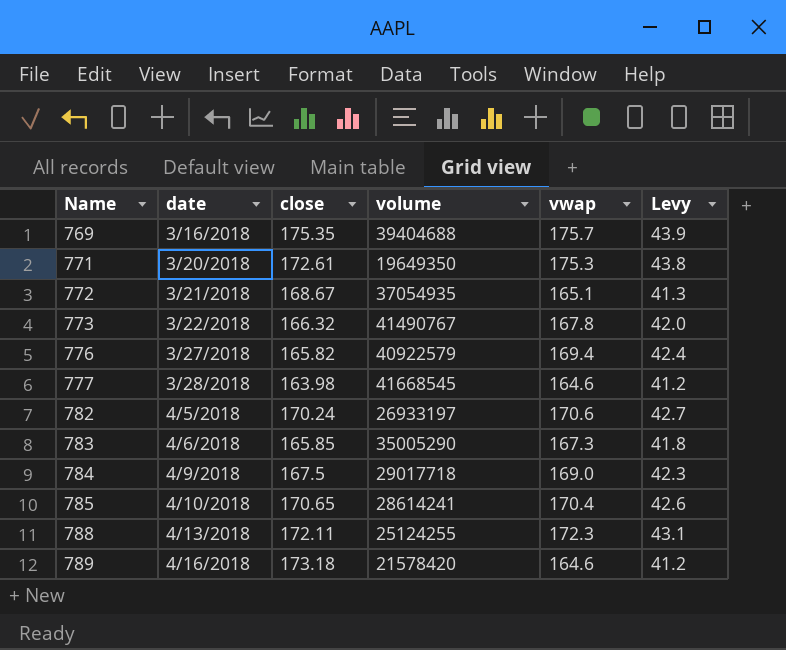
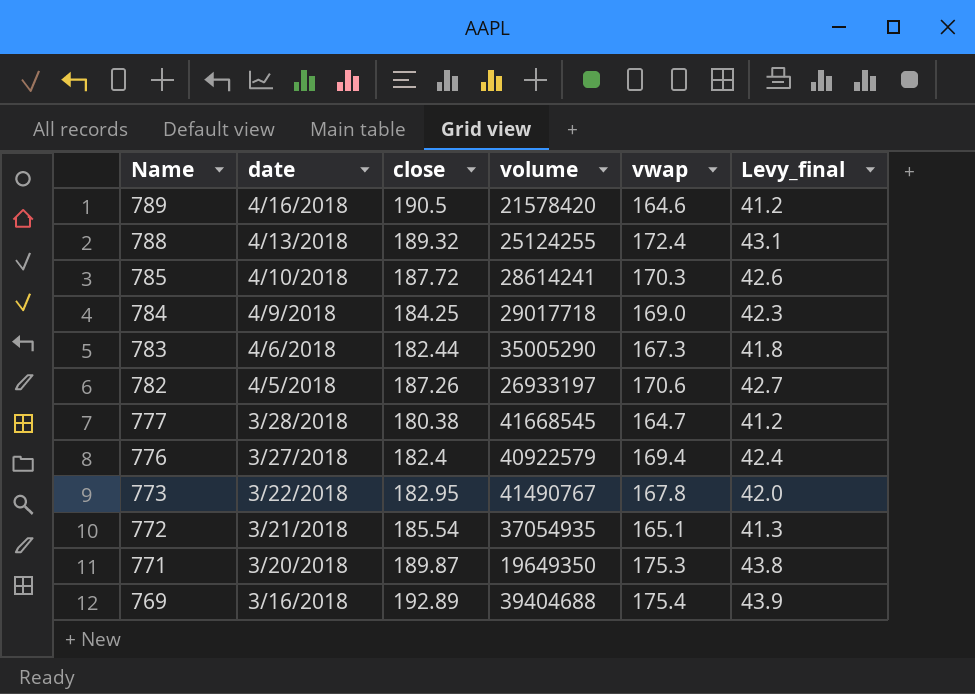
row order: Name ascending -> Name descending
column name: Levy -> Levy_final
789 | close: 173.18 -> 190.5
788 | close: 172.11 -> 189.32
788 | vwap: 172.3 -> 172.4
785 | close: 170.65 -> 187.72
785 | vwap: 170.4 -> 170.3
784 | close: 167.5 -> 184.25
783 | close: 165.85 -> 182.44
782 | close: 170.24 -> 187.26
777 | close: 163.98 -> 180.38
777 | vwap: 164.6 -> 164.7
776 | close: 165.82 -> 182.4
773 | close: 166.32 -> 182.95
772 | close: 168.67 -> 185.54
771 | close: 172.61 -> 189.87
769 | close: 175.35 -> 192.89
769 | vwap: 175.7 -> 175.4

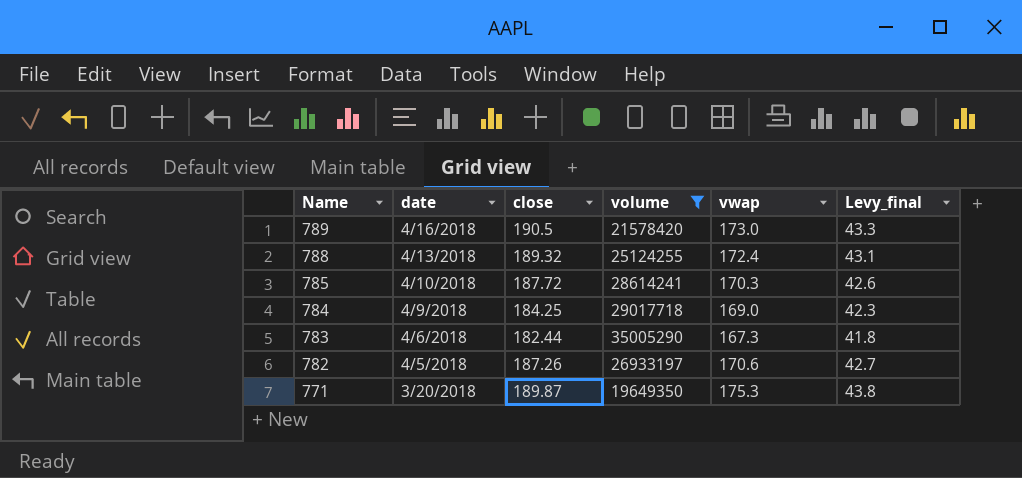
filter: none -> volume <= 35005290
789 | vwap: 164.6 -> 173.0
789 | Levy_final: 41.2 -> 43.3

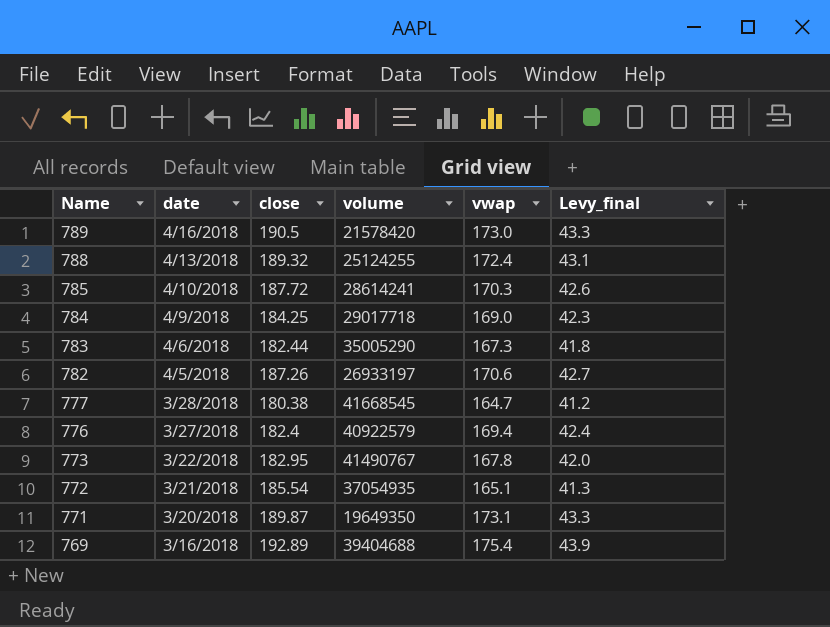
filter: volume <= 35005290 -> none
771 | vwap: 175.3 -> 173.1
771 | Levy_final: 43.8 -> 43.3

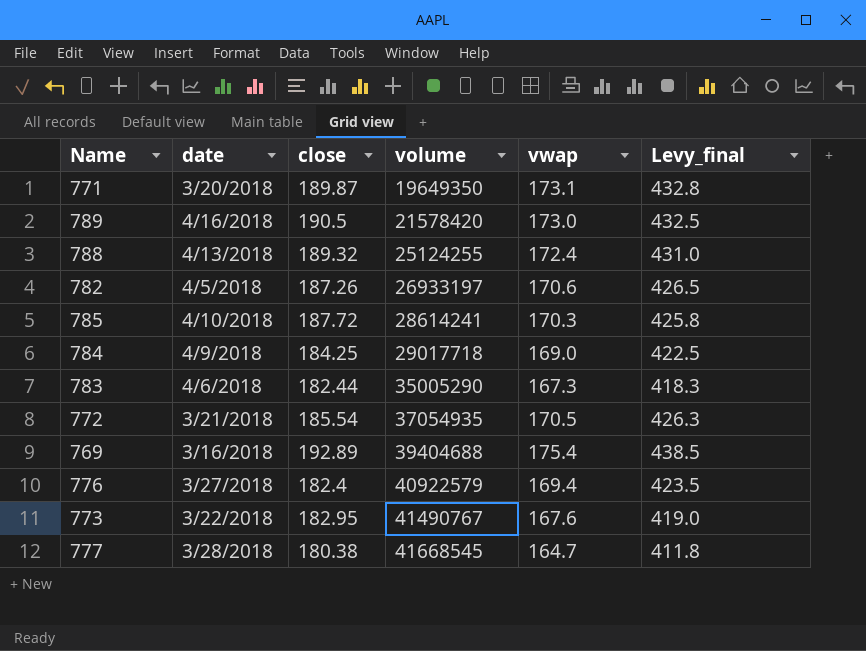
row order: Name descending -> volume ascending
column Levy_final | formula: [vwap] * 0.25 -> [vwap] * 2.5
772 | vwap: 165.1 -> 170.5
773 | vwap: 167.8 -> 167.6

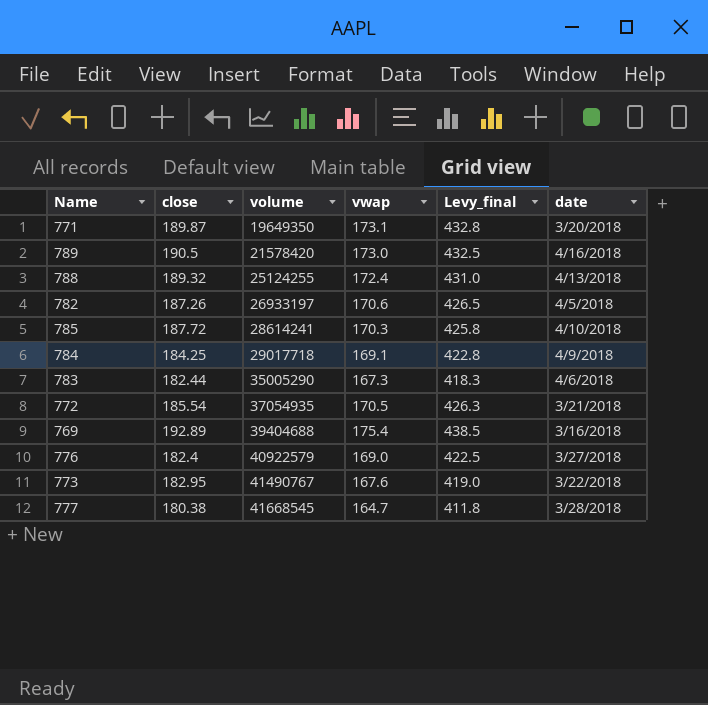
column date | position: 2 -> 6
784 | vwap: 169.0 -> 169.1
784 | Levy_final: 422.5 -> 422.8
776 | vwap: 169.4 -> 169.0
776 | Levy_final: 423.5 -> 422.5

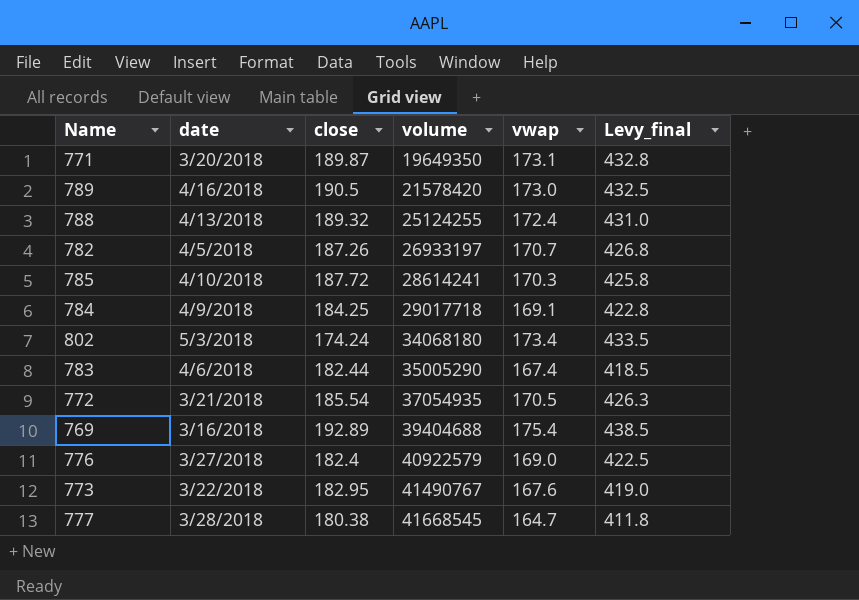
column date | position: 6 -> 2
782 | vwap: 170.6 -> 170.7
782 | Levy_final: 426.5 -> 426.8
row 802: none -> 5/3/2018 | 174.24 | 34068180 | 173.4 | 433.5
783 | vwap: 167.3 -> 167.4
783 | Levy_final: 418.3 -> 418.5

